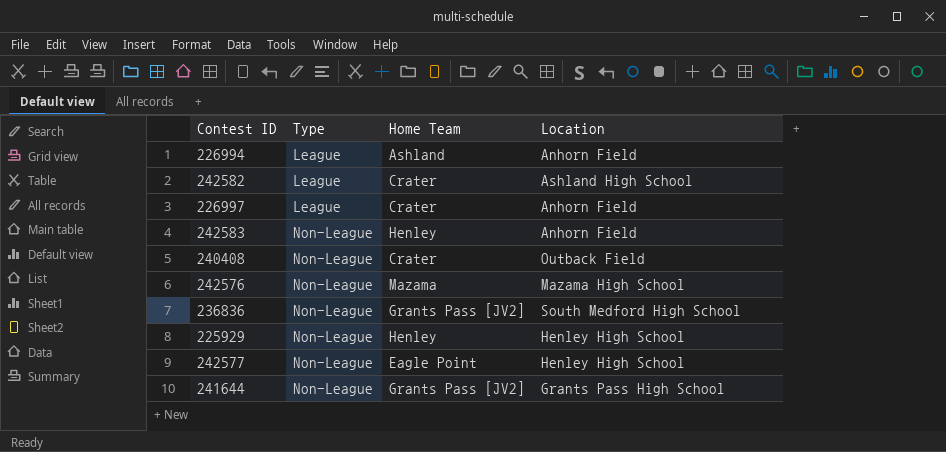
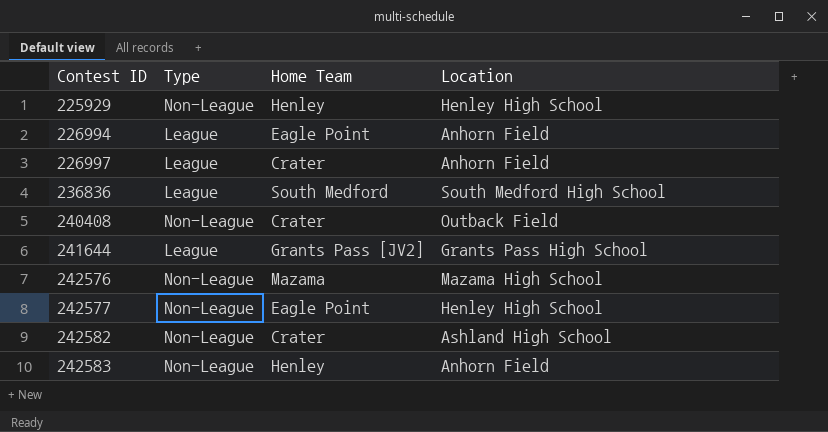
row order: Type ascending -> Contest ID ascending
226994 | Home Team: Ashland -> Eagle Point
236836 | Type: Non-League -> League
236836 | Home Team: Grants Pass [JV2] -> South Medford
241644 | Type: Non-League -> League
242582 | Type: League -> Non-League

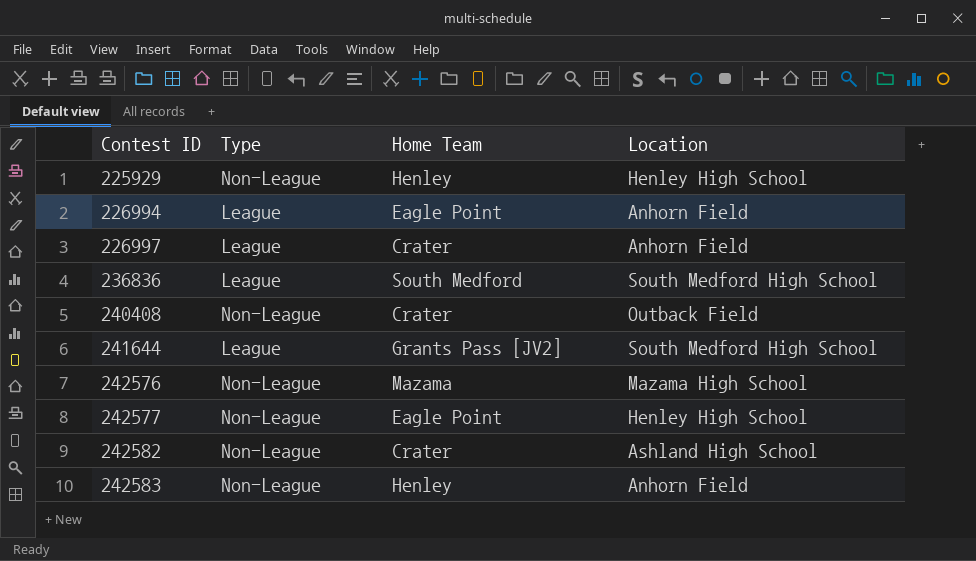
241644 | Location: Grants Pass High School -> South Medford High School

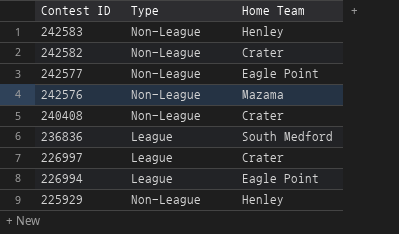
row order: Contest ID ascending -> Contest ID descending
column Location | position: 4 -> none
row 241644: League | Grants Pass [JV2] | South Medford High School -> none

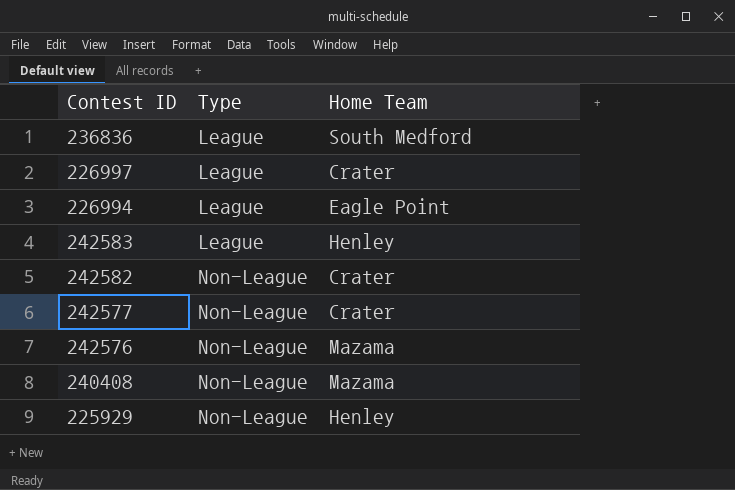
row order: Contest ID descending -> Type ascending
242583 | Type: Non-League -> League
242577 | Home Team: Eagle Point -> Crater
240408 | Home Team: Crater -> Mazama

